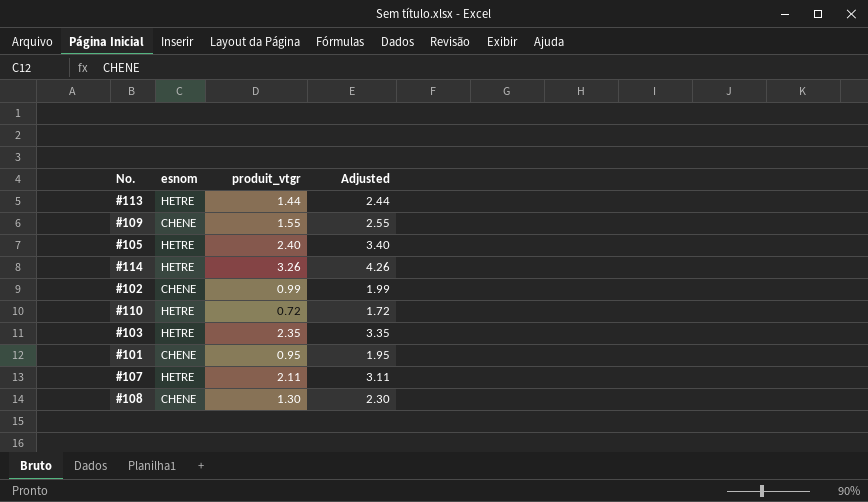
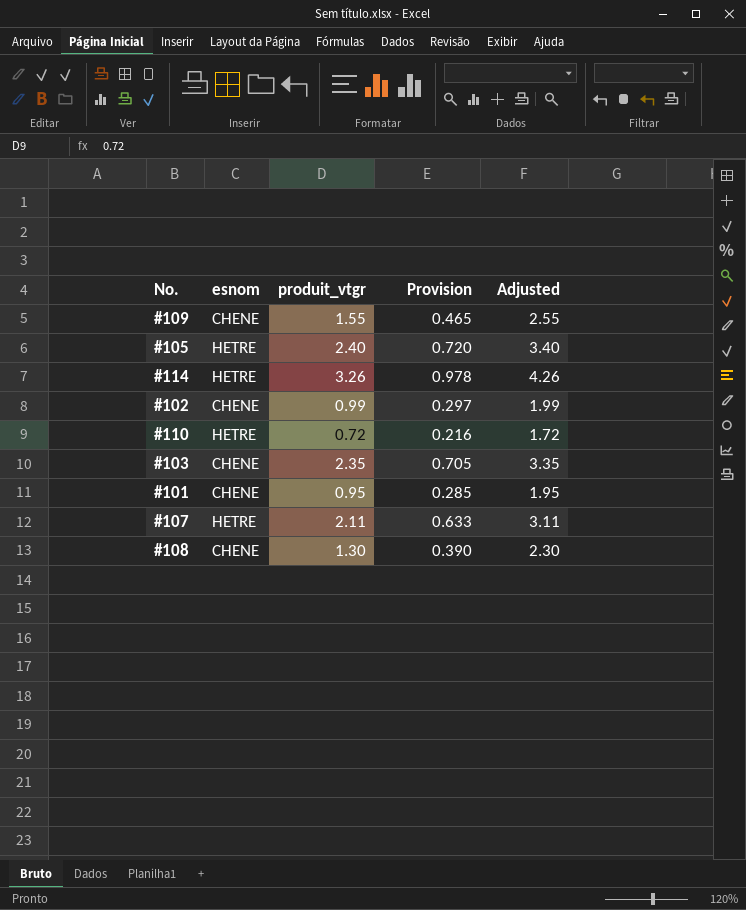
column Provision | formula: none -> [produit_vtgr] * 0.3
row #113: HETRE | 1.44 | 2.44 -> none
#103 | esnom: HETRE -> CHENE

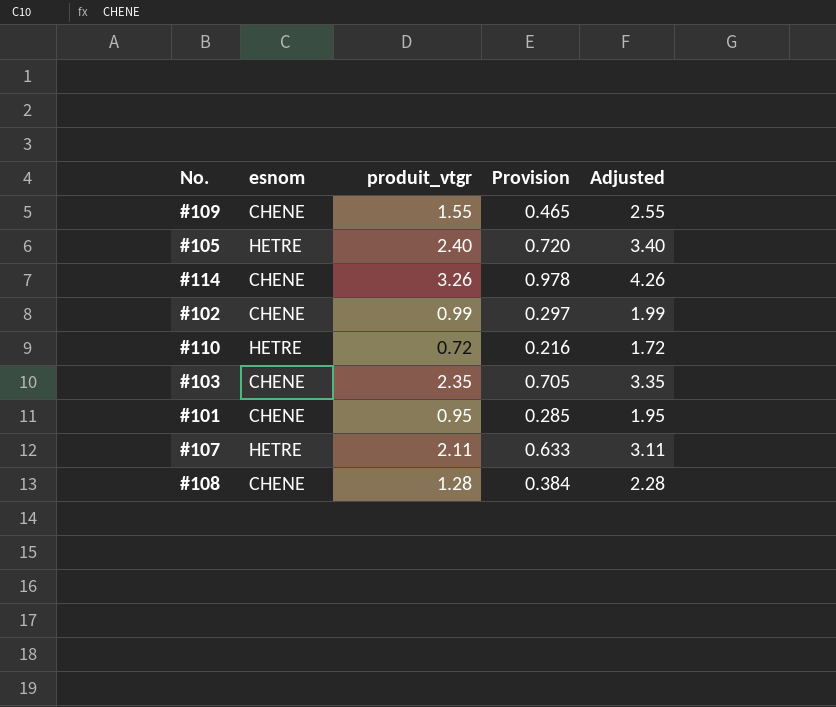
#114 | esnom: HETRE -> CHENE
#108 | produit_vtgr: 1.30 -> 1.28
#108 | Provision: 0.390 -> 0.384
#108 | Adjusted: 2.30 -> 2.28

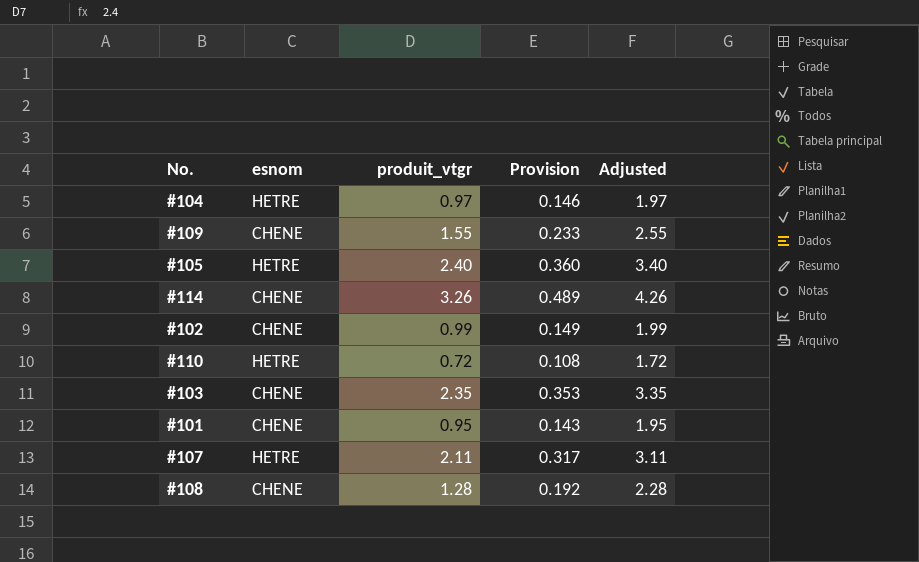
column Provision | formula: [produit_vtgr] * 0.3 -> [produit_vtgr] * 0.15
row #104: none -> HETRE | 0.97 | 0.146 | 1.97

